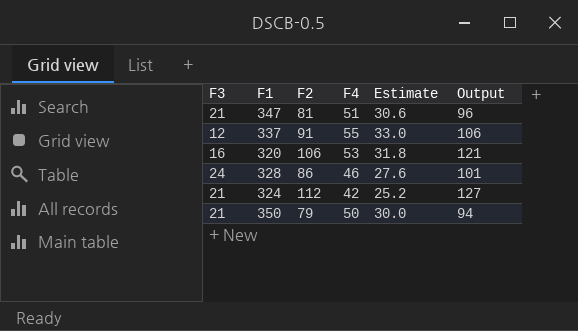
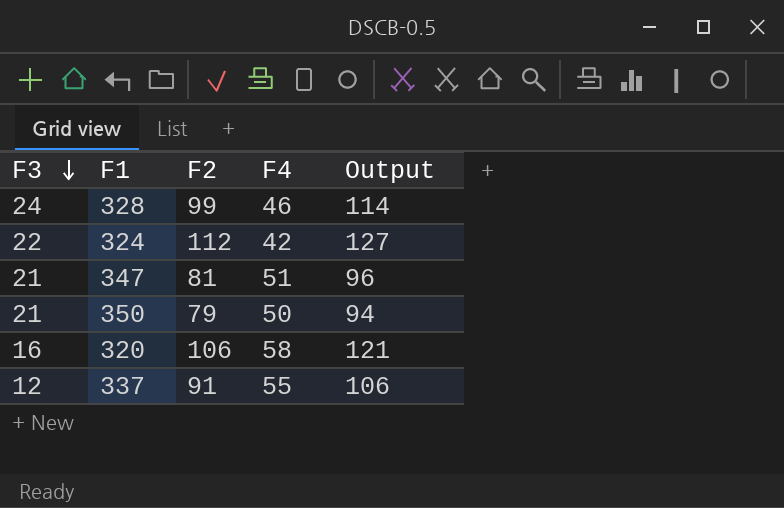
row order: none -> F3 descending
column Estimate | formula: [F4] * 0.6 -> none
328 | F2: 86 -> 99
328 | Output: 101 -> 114
324 | F3: 21 -> 22
320 | F4: 53 -> 58

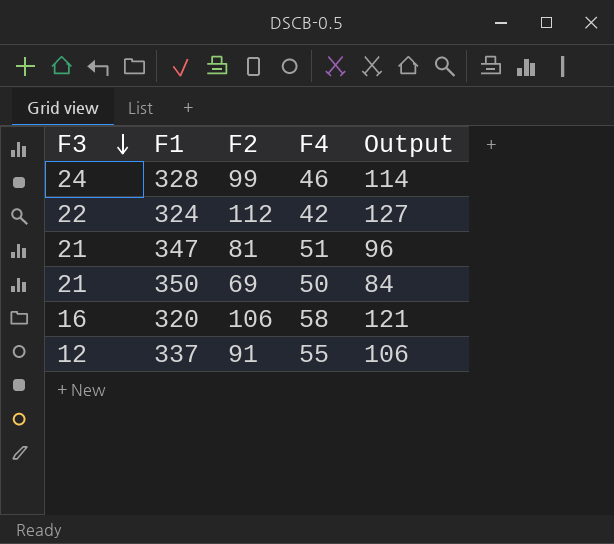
350 | F2: 79 -> 69
350 | Output: 94 -> 84

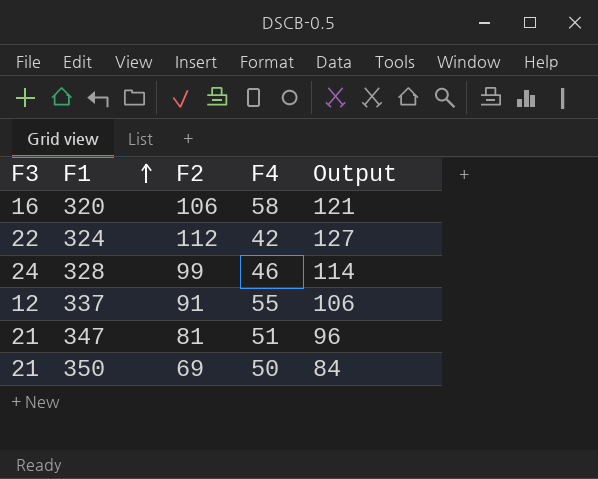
row order: F3 descending -> F1 ascending

